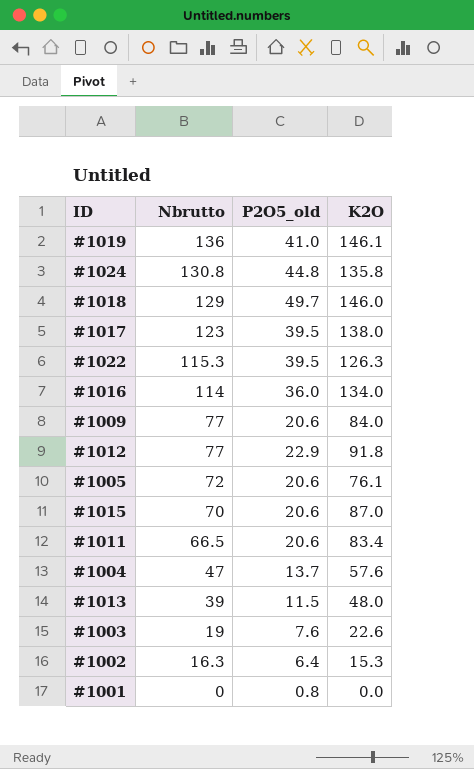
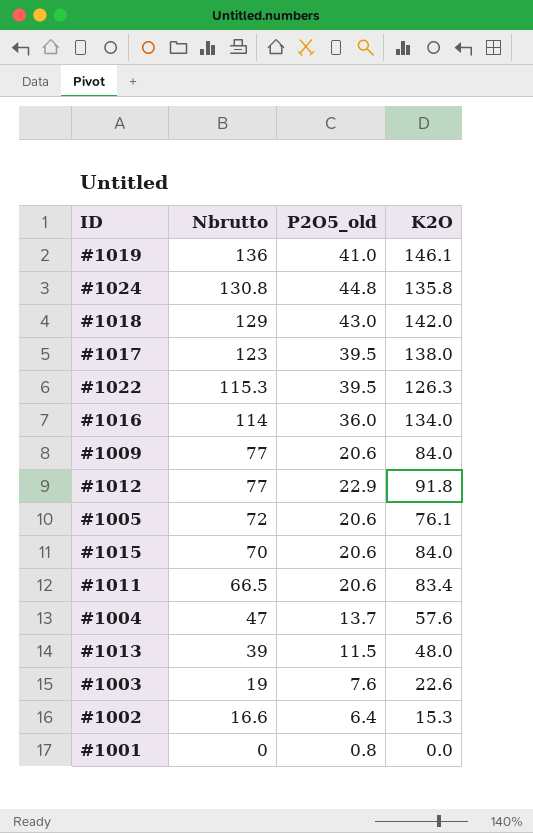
#1018 | P2O5_old: 49.7 -> 43.0
#1018 | K2O: 146.0 -> 142.0
#1015 | K2O: 87.0 -> 84.0
#1002 | Nbrutto: 16.3 -> 16.6

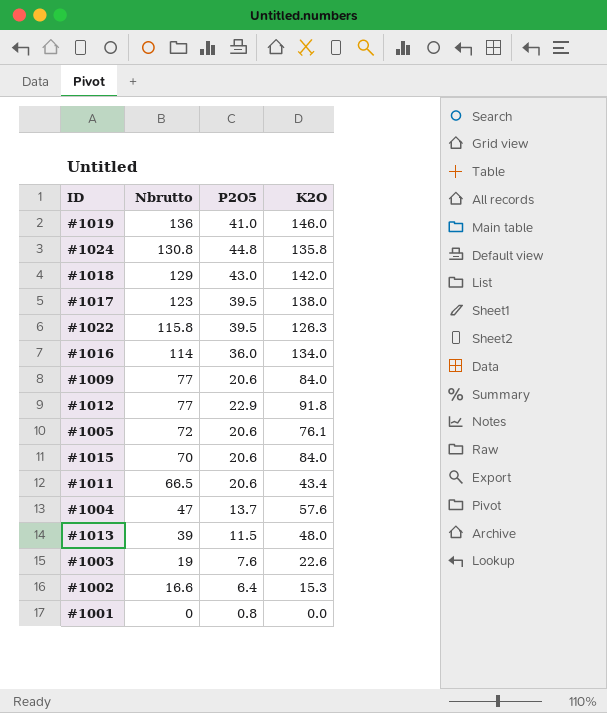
column name: P2O5_old -> P2O5
#1019 | K2O: 146.1 -> 146.0
#1022 | Nbrutto: 115.3 -> 115.8
#1011 | K2O: 83.4 -> 43.4

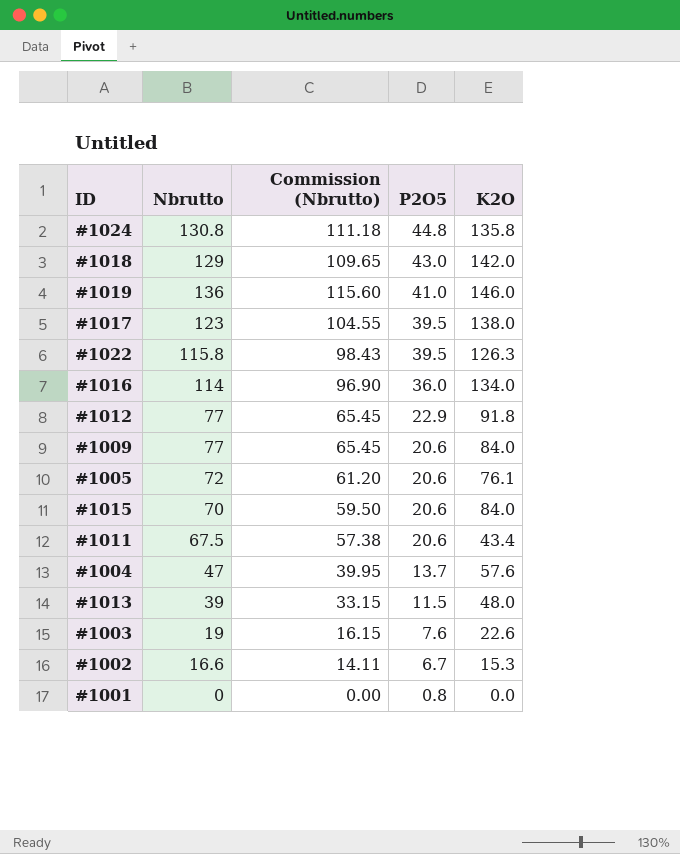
row order: Nbrutto descending -> P2O5 descending
column Commission (Nbrutto) | formula: none -> [Nbrutto] * 0.85
#1011 | Nbrutto: 66.5 -> 67.5
#1002 | P2O5: 6.4 -> 6.7

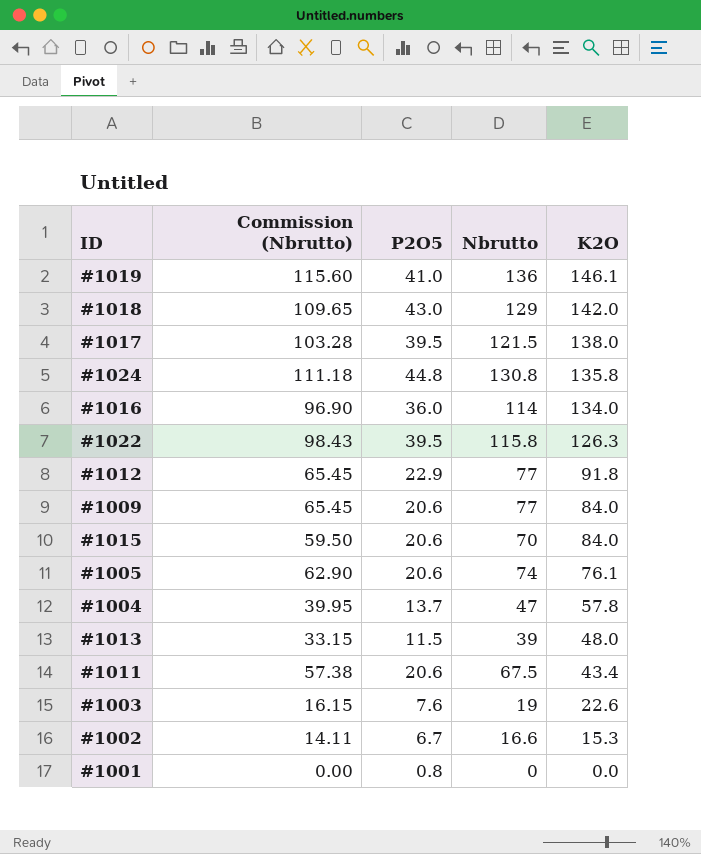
row order: P2O5 descending -> K2O descending
column Nbrutto | position: 2 -> 4
#1019 | K2O: 146.0 -> 146.1
#1017 | Commission (Nbrutto): 104.55 -> 103.28
#1017 | Nbrutto: 123 -> 121.5
#1005 | Commission (Nbrutto): 61.20 -> 62.90
#1005 | Nbrutto: 72 -> 74
#1004 | K2O: 57.6 -> 57.8

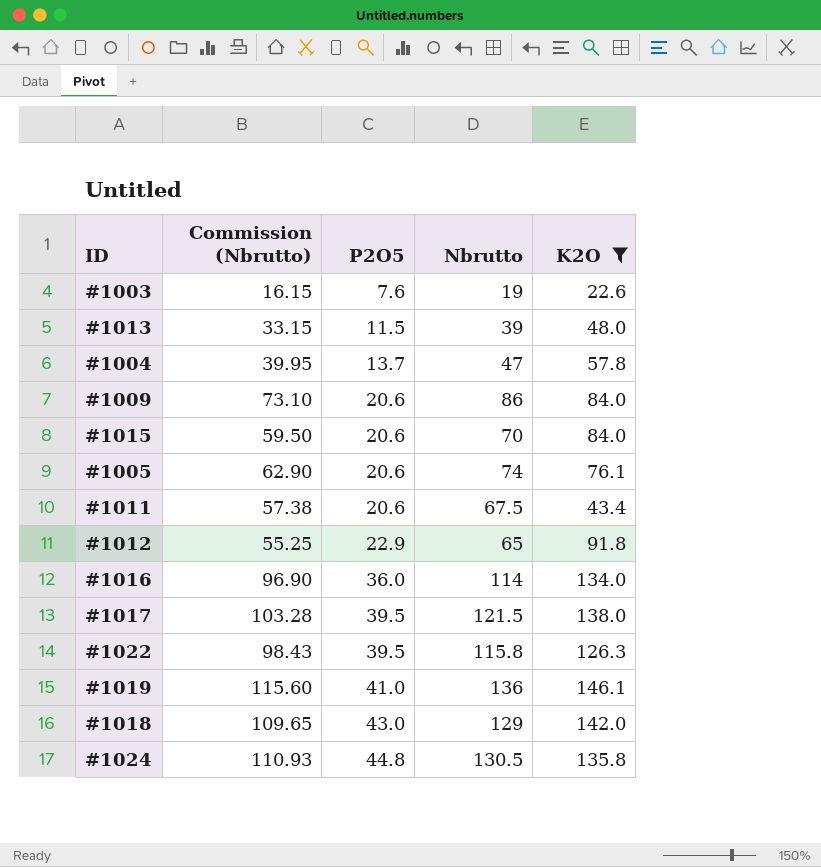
filter: none -> K2O >= 22.6
row order: K2O descending -> P2O5 ascending
#1009 | Commission (Nbrutto): 65.45 -> 73.10
#1009 | Nbrutto: 77 -> 86
#1012 | Commission (Nbrutto): 65.45 -> 55.25
#1012 | Nbrutto: 77 -> 65
#1024 | Commission (Nbrutto): 111.18 -> 110.93
#1024 | Nbrutto: 130.8 -> 130.5

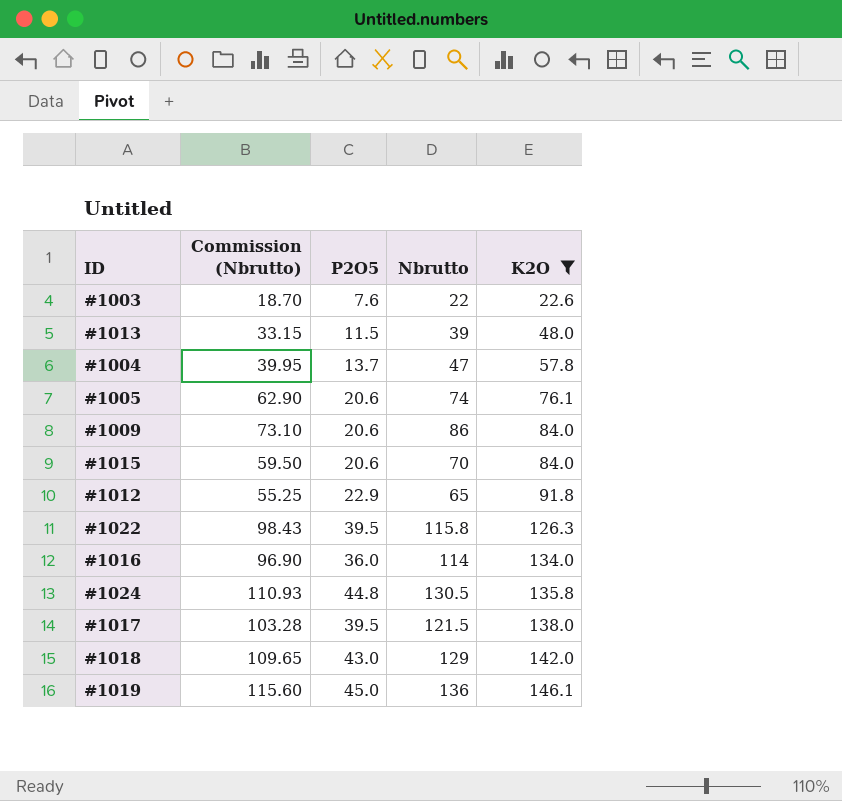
row order: P2O5 ascending -> K2O ascending
row #1011: 57.38 | 20.6 | 67.5 | 43.4 -> none
#1003 | Commission (Nbrutto): 16.15 -> 18.70
#1003 | Nbrutto: 19 -> 22
#1019 | P2O5: 41.0 -> 45.0

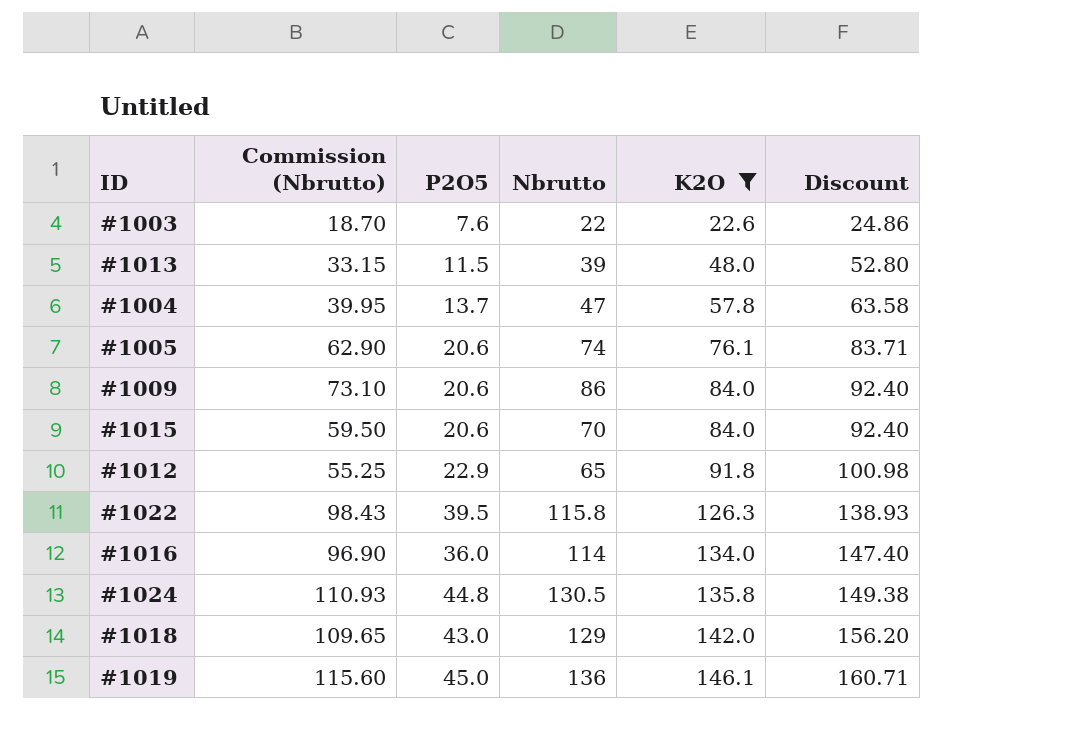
column Discount | formula: none -> [K2O] * 1.1
row #1017: 103.28 | 39.5 | 121.5 | 138.0 -> none

